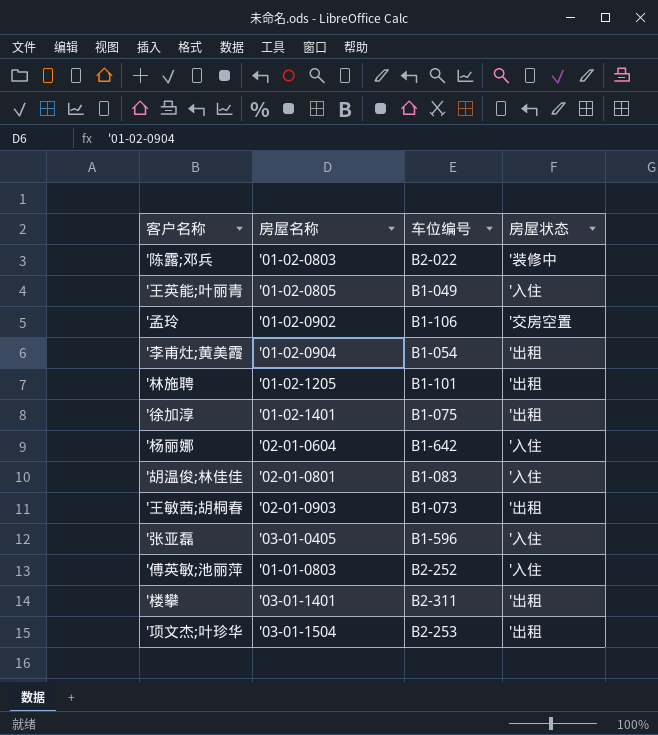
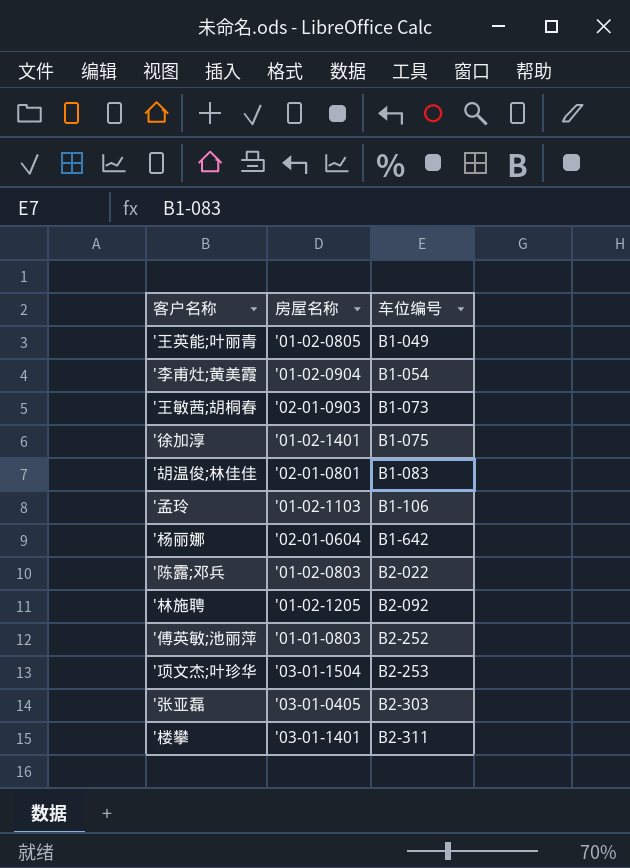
row order: none -> 车位编号 ascending
column 房屋状态 | position: 4 -> none
'孟玲 | 房屋名称: '01-02-0902 -> '01-02-1103
'林施聘 | 车位编号: B1-101 -> B2-092
'张亚磊 | 车位编号: B1-596 -> B2-303

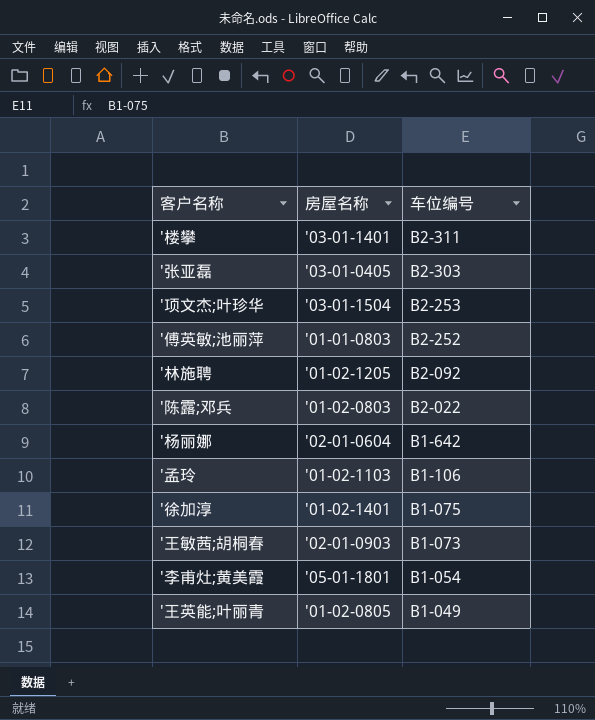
row order: 车位编号 ascending -> 车位编号 descending
row '胡温俊;林佳佳: '02-01-0801 | B1-083 -> none
'李甫灶;黄美霞 | 房屋名称: '01-02-0904 -> '05-01-1801

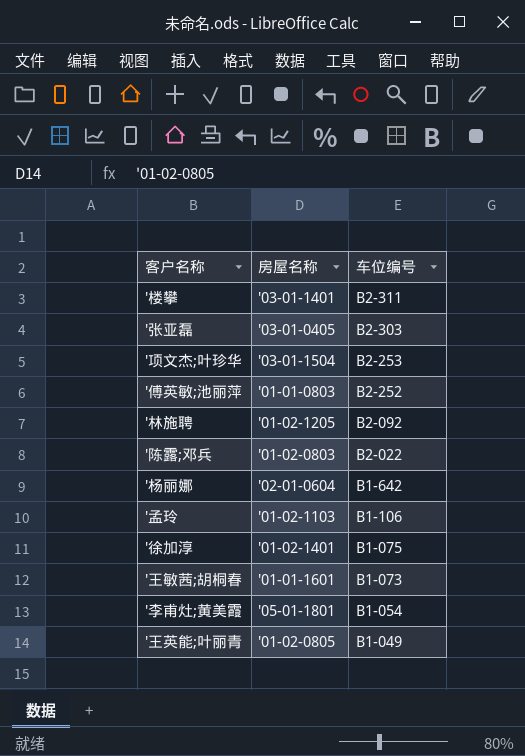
'王敏茜;胡桐春 | 房屋名称: '02-01-0903 -> '01-01-1601

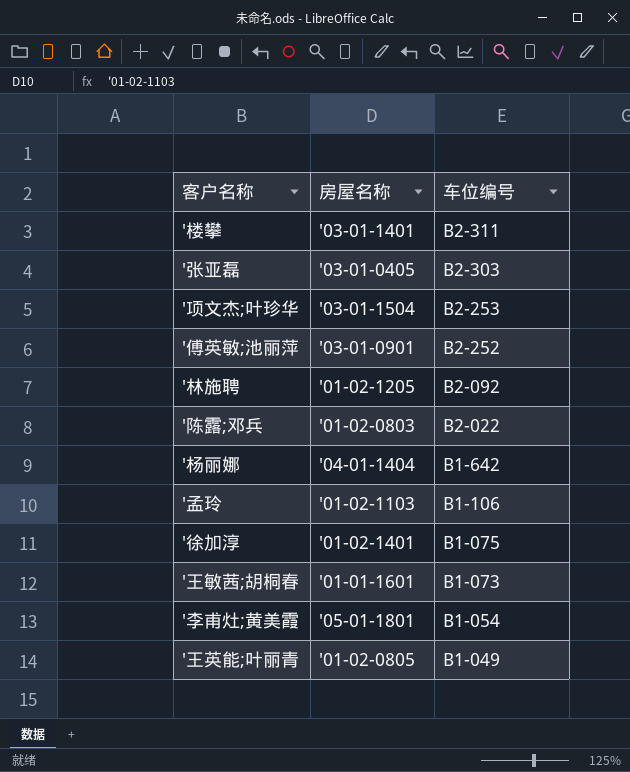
'傅英敏;池丽萍 | 房屋名称: '01-01-0803 -> '03-01-0901
'杨丽娜 | 房屋名称: '02-01-0604 -> '04-01-1404

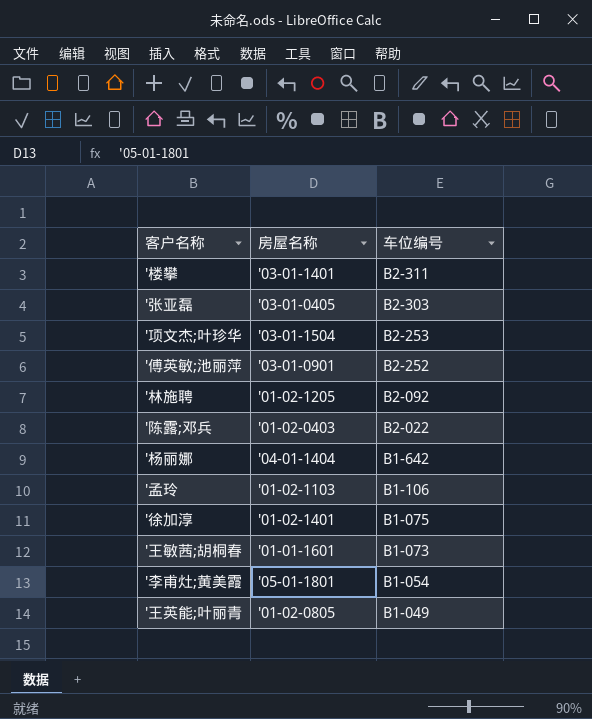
'陈露;邓兵 | 房屋名称: '01-02-0803 -> '01-02-0403

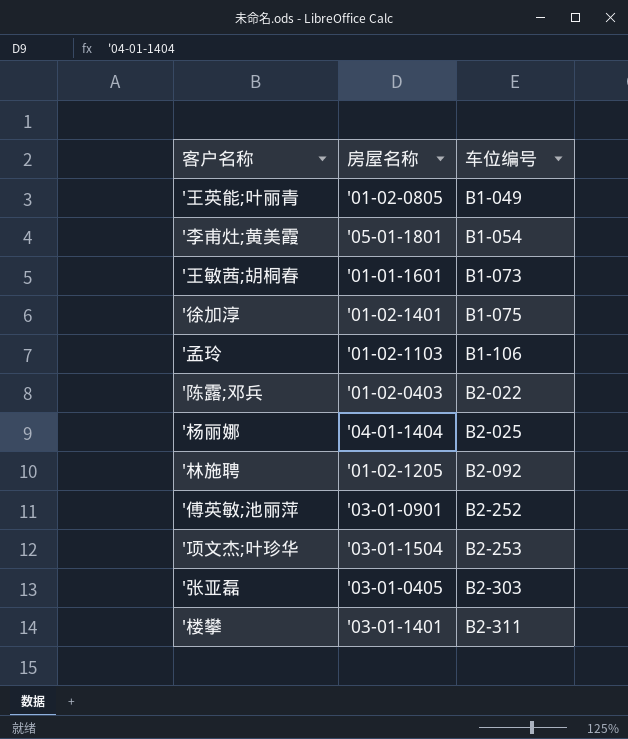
row order: 车位编号 descending -> 车位编号 ascending
'杨丽娜 | 车位编号: B1-642 -> B2-025

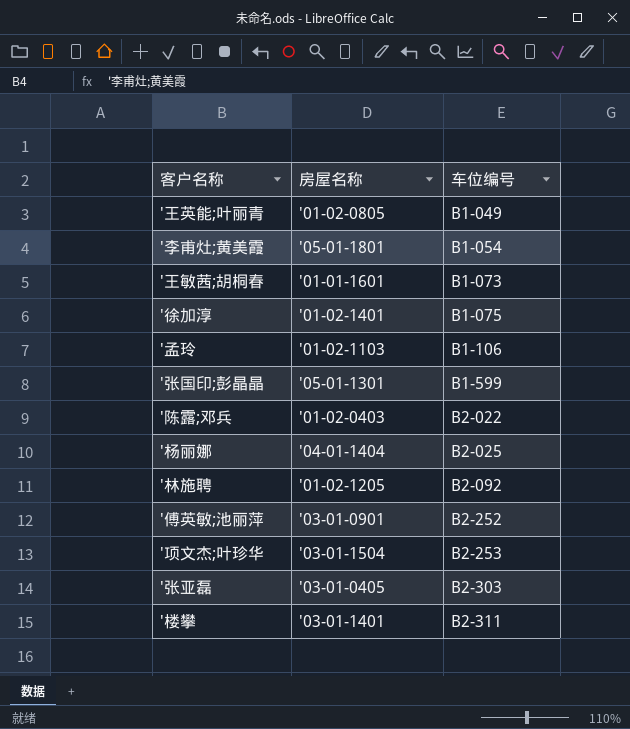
row '张国印;彭晶晶: none -> '05-01-1301 | B1-599

